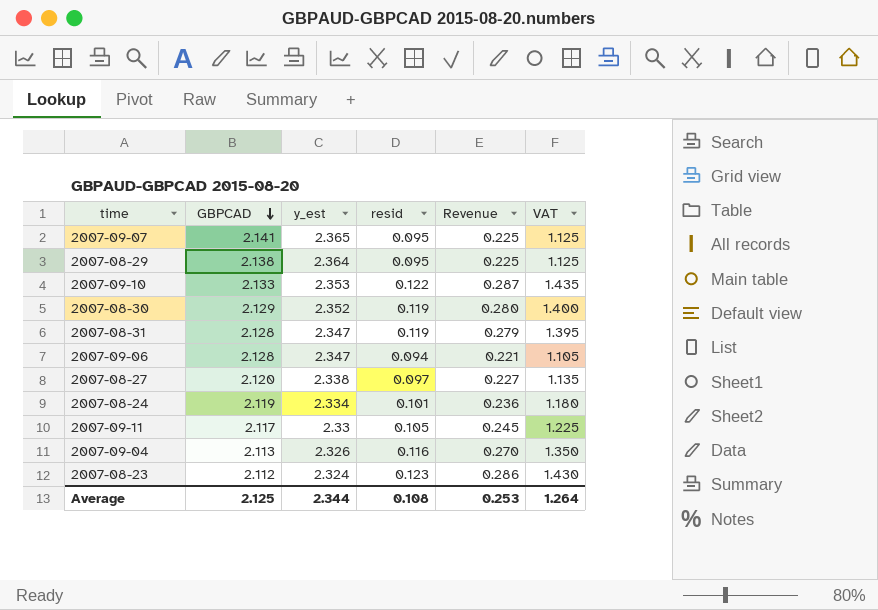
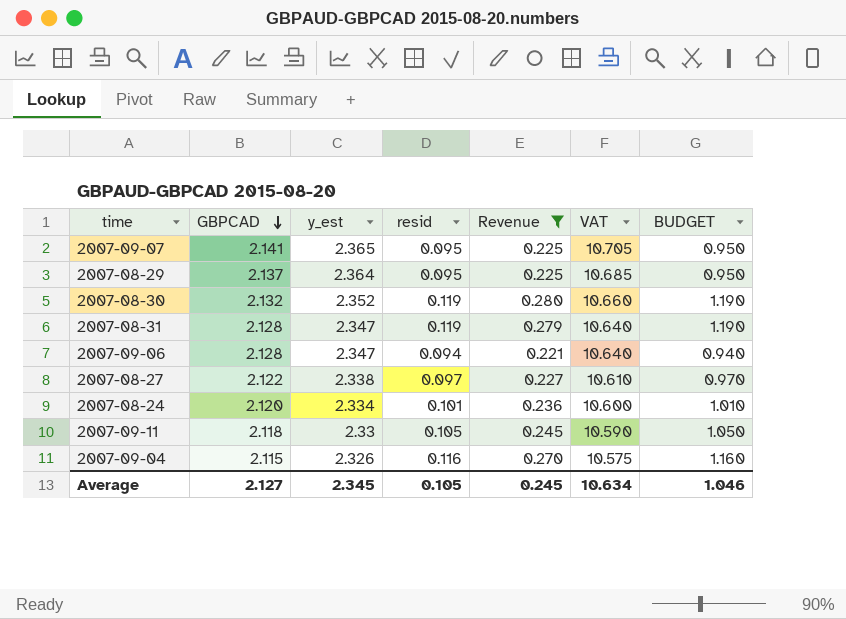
filter: none -> Revenue <= 0.280
column VAT | formula: [Revenue] * 5 -> [GBPCAD] * 5
column BUDGET | formula: none -> [resid] * 10
2007-08-29 | GBPCAD: 2.138 -> 2.137
2007-08-30 | GBPCAD: 2.129 -> 2.132
2007-08-27 | GBPCAD: 2.120 -> 2.122
2007-08-24 | GBPCAD: 2.119 -> 2.120
2007-09-11 | GBPCAD: 2.117 -> 2.118
2007-09-04 | GBPCAD: 2.113 -> 2.115
Average | GBPCAD: 2.125 -> 2.127
Average | y_est: 2.344 -> 2.345
Average | resid: 0.108 -> 0.105
Average | Revenue: 0.253 -> 0.245
Average | VAT: 1.264 -> 10.634

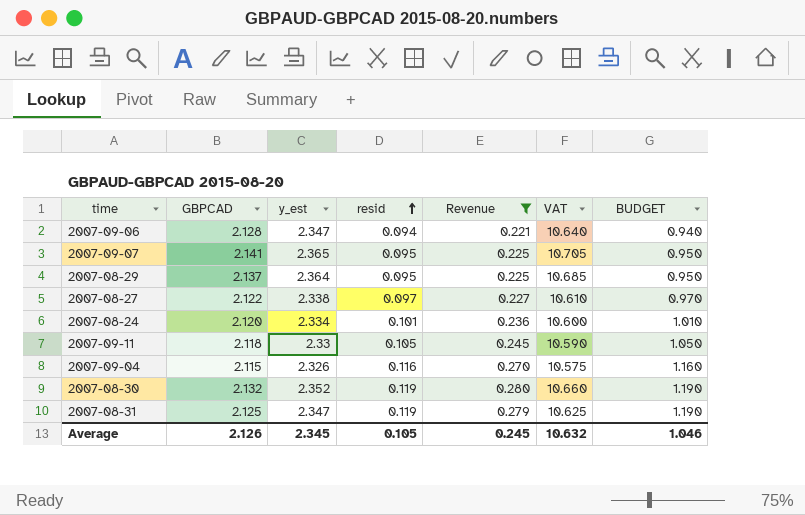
row order: GBPCAD descending -> resid ascending
2007-08-31 | GBPCAD: 2.128 -> 2.125
2007-08-31 | VAT: 10.640 -> 10.625
Average | GBPCAD: 2.127 -> 2.126
Average | VAT: 10.634 -> 10.632

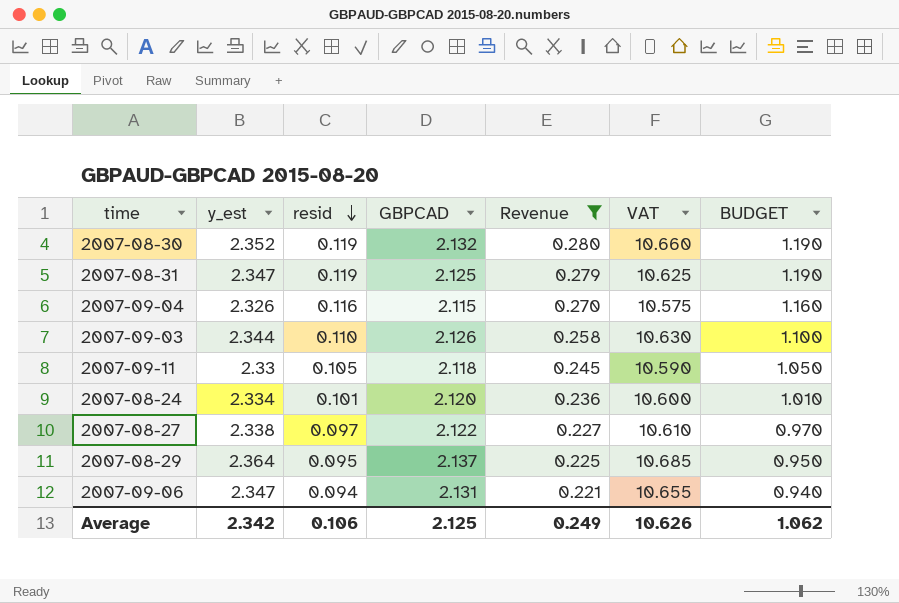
row order: resid ascending -> resid descending
column GBPCAD | position: 2 -> 4
row 2007-09-07: 2.141 | 2.365 | 0.095 | 0.225 | 10.705 | 0.950 -> none
row 2007-09-03: none -> 2.344 | 0.110 | 2.126 | 0.258 | 10.630 | 1.100
2007-09-06 | GBPCAD: 2.128 -> 2.131
2007-09-06 | VAT: 10.640 -> 10.655
Average | y_est: 2.345 -> 2.342
Average | resid: 0.105 -> 0.106
Average | GBPCAD: 2.126 -> 2.125
Average | Revenue: 0.245 -> 0.249
Average | VAT: 10.632 -> 10.626
Average | BUDGET: 1.046 -> 1.062

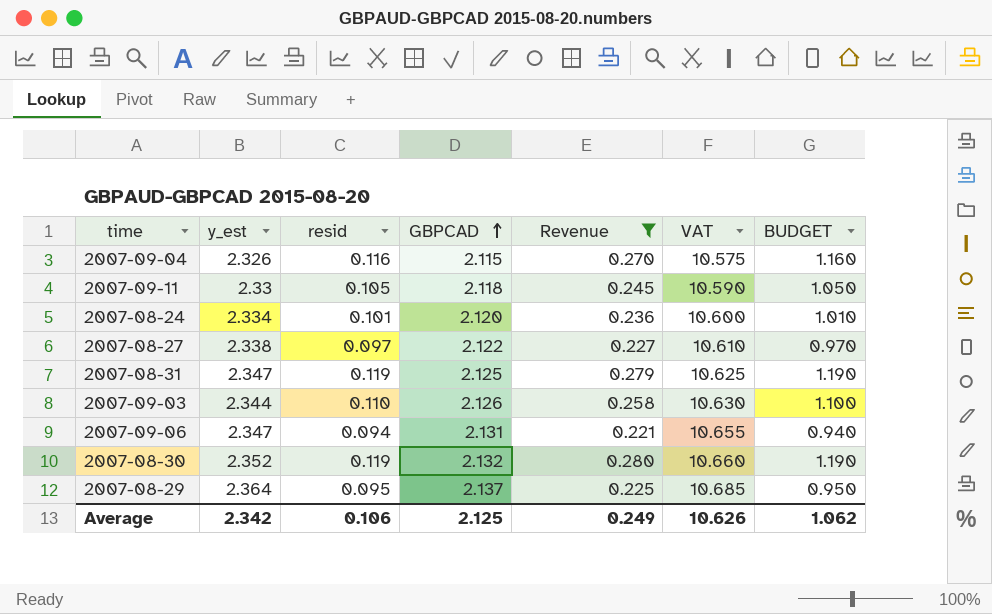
row order: resid descending -> GBPCAD ascending

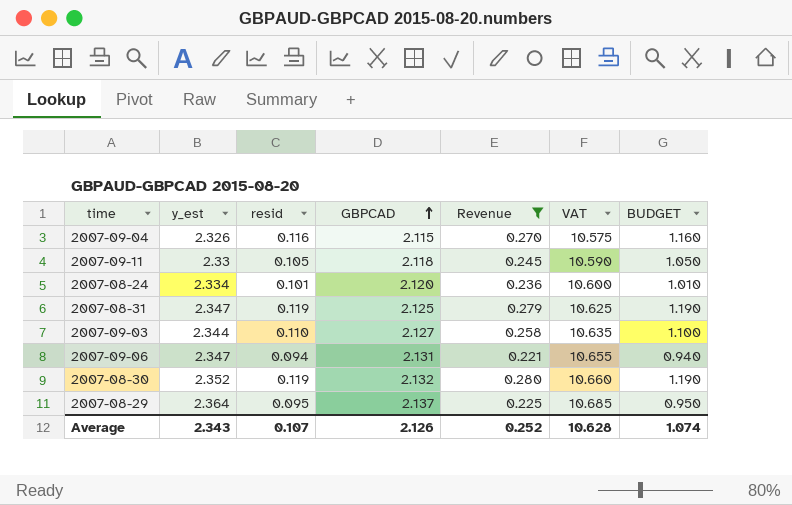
row 2007-08-27: 2.338 | 0.097 | 2.122 | 0.227 | 10.610 | 0.970 -> none
2007-09-03 | GBPCAD: 2.126 -> 2.127
2007-09-03 | VAT: 10.630 -> 10.635
Average | y_est: 2.342 -> 2.343
Average | resid: 0.106 -> 0.107
Average | GBPCAD: 2.125 -> 2.126
Average | Revenue: 0.249 -> 0.252
Average | VAT: 10.626 -> 10.628
Average | BUDGET: 1.062 -> 1.074

